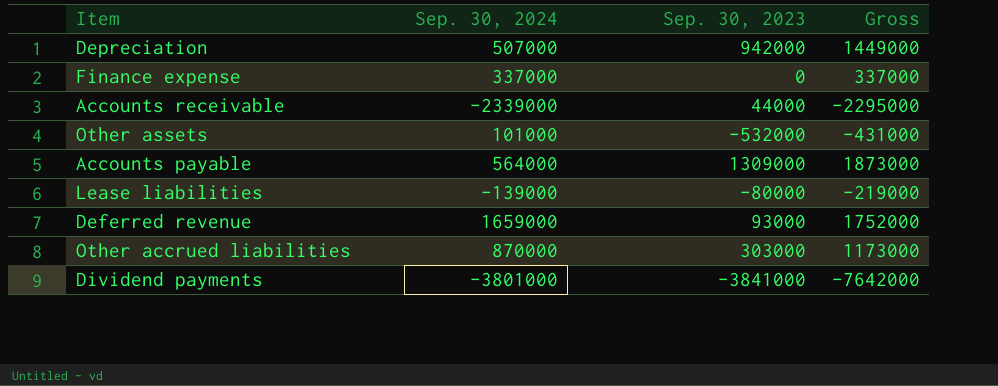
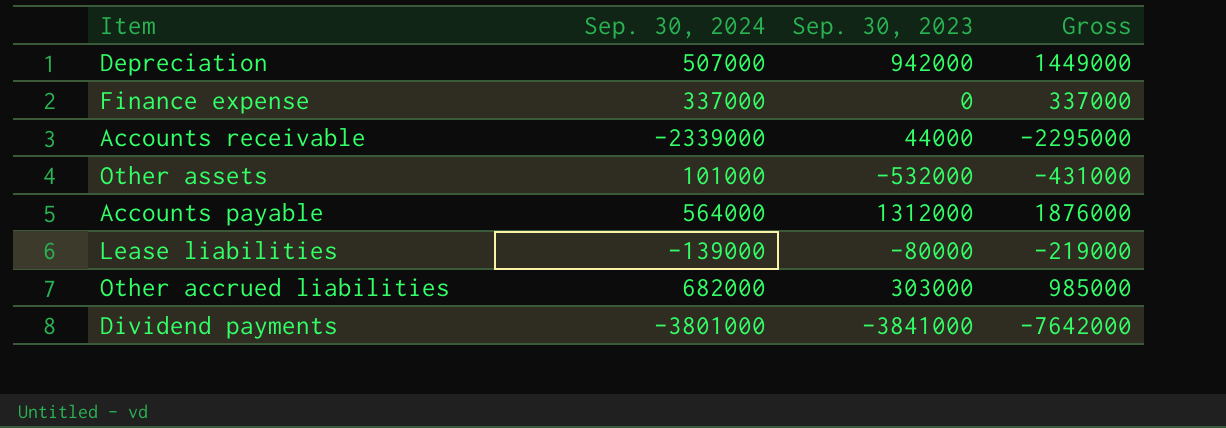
row Deferred revenue: 1659000 | 93000 | 1752000 -> none
Accounts payable | Sep. 30, 2023: 1309000 -> 1312000
Accounts payable | Gross: 1873000 -> 1876000
Other accrued liabilities | Sep. 30, 2024: 870000 -> 682000
Other accrued liabilities | Gross: 1173000 -> 985000

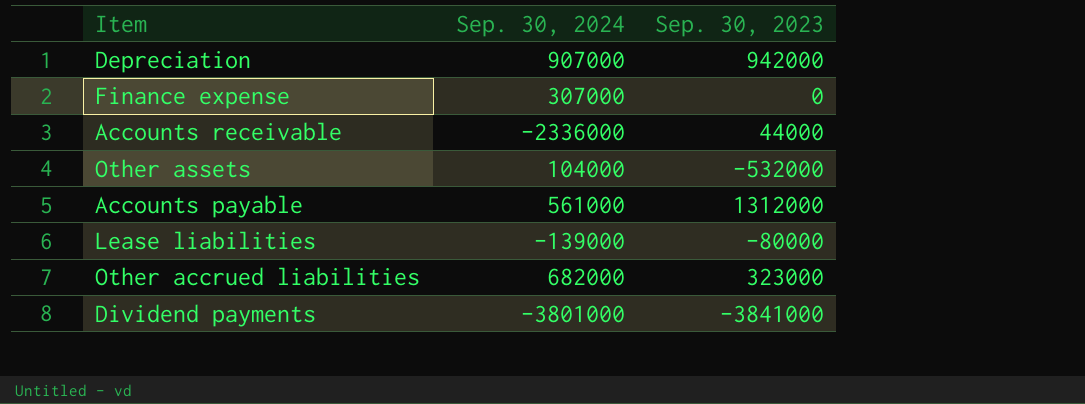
column Gross | formula: [Sep. 30, 2024] + [Sep. 30, 2023] -> none
Depreciation | Sep. 30, 2024: 507000 -> 907000
Finance expense | Sep. 30, 2024: 337000 -> 307000
Accounts receivable | Sep. 30, 2024: -2339000 -> -2336000
Other assets | Sep. 30, 2024: 101000 -> 104000
Accounts payable | Sep. 30, 2024: 564000 -> 561000
Other accrued liabilities | Sep. 30, 2023: 303000 -> 323000

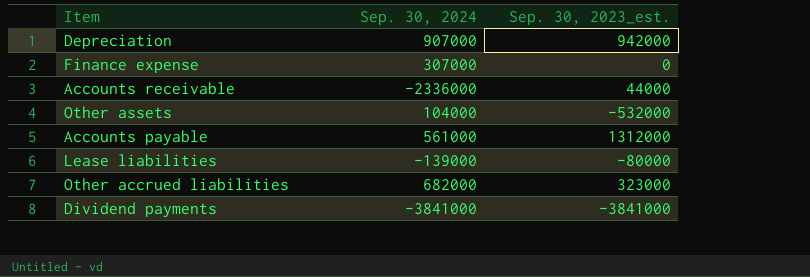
column name: Sep. 30, 2023 -> Sep. 30, 2023_est.
Dividend payments | Sep. 30, 2024: -3801000 -> -3841000

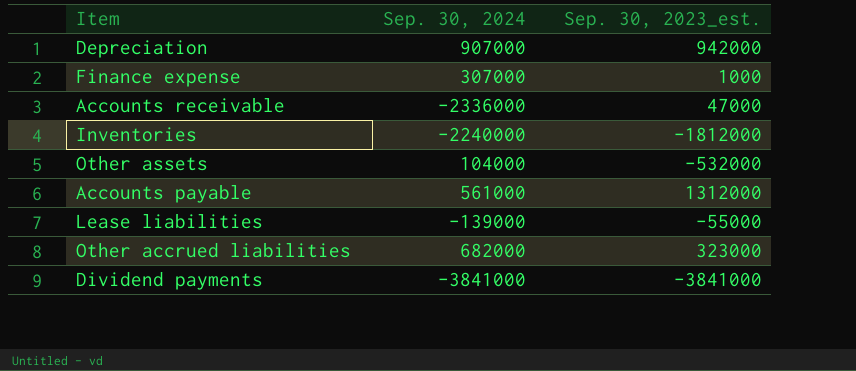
Finance expense | Sep. 30, 2023_est.: 0 -> 1000
Accounts receivable | Sep. 30, 2023_est.: 44000 -> 47000
row Inventories: none -> -2240000 | -1812000
Lease liabilities | Sep. 30, 2023_est.: -80000 -> -55000

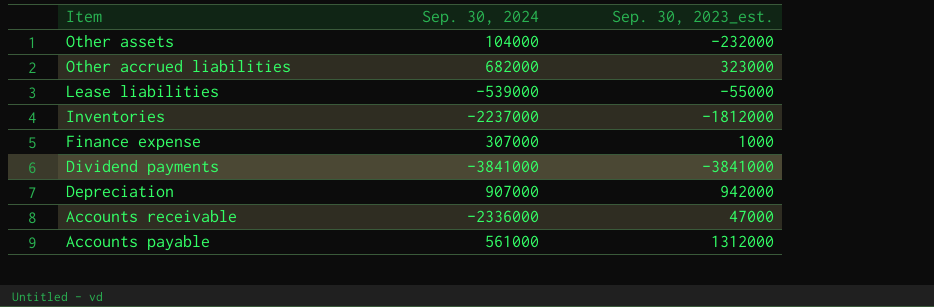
row order: none -> Item descending
Other assets | Sep. 30, 2023_est.: -532000 -> -232000
Lease liabilities | Sep. 30, 2024: -139000 -> -539000
Inventories | Sep. 30, 2024: -2240000 -> -2237000

